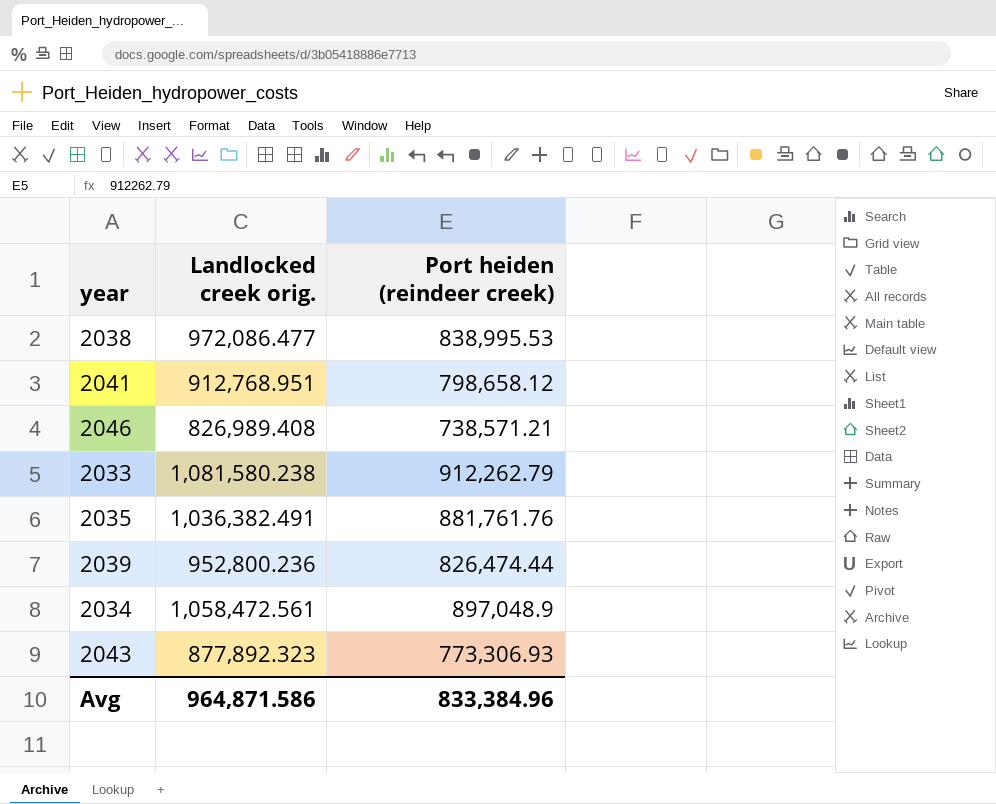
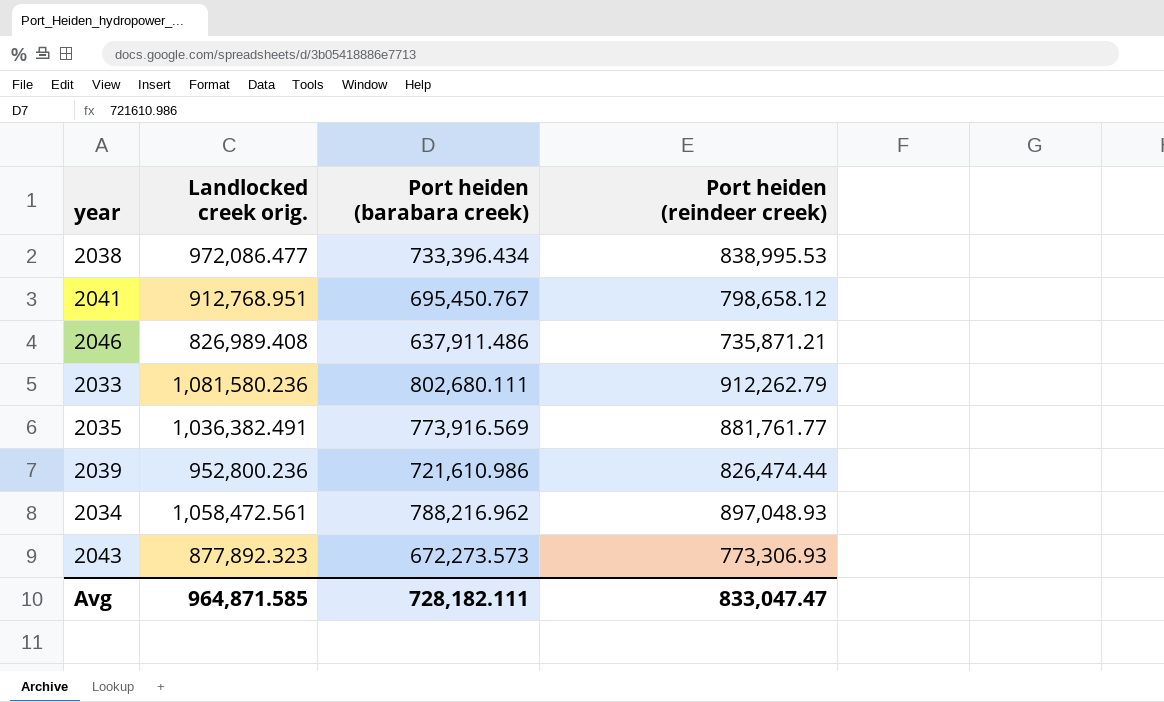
column Port heiden (barabara creek) | position: none -> 3
2046 | Port heiden (reindeer creek): 738,571.21 -> 735,871.21
2033 | Landlocked creek orig.: 1,081,580.238 -> 1,081,580.236
2035 | Port heiden (reindeer creek): 881,761.76 -> 881,761.77
2034 | Port heiden (reindeer creek): 897,048.9 -> 897,048.93
Avg | Landlocked creek orig.: 964,871.586 -> 964,871.585
Avg | Port heiden (reindeer creek): 833,384.96 -> 833,047.47

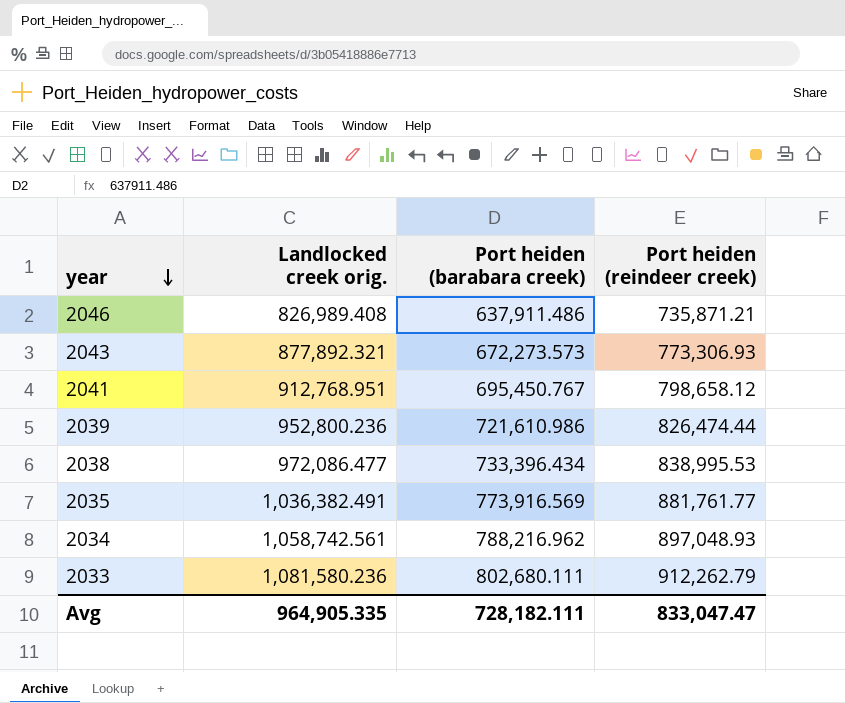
row order: none -> year descending
2043 | Landlocked creek orig.: 877,892.323 -> 877,892.321
2034 | Landlocked creek orig.: 1,058,472.561 -> 1,058,742.561
Avg | Landlocked creek orig.: 964,871.585 -> 964,905.335

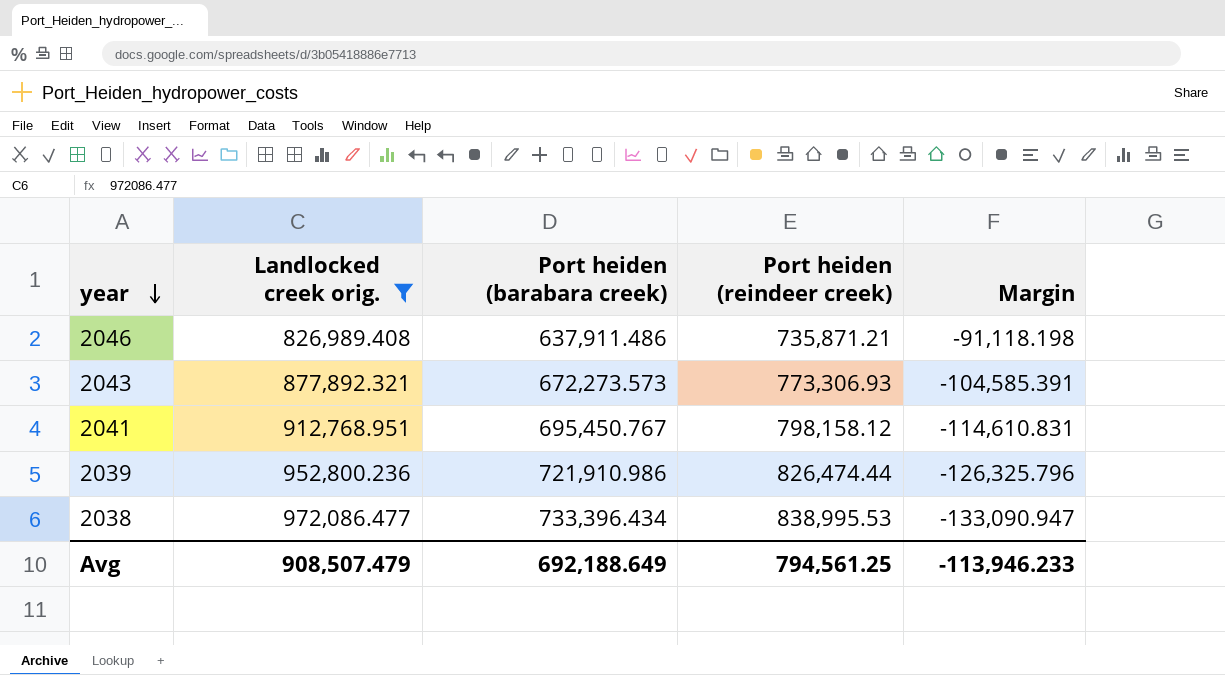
filter: none -> Landlocked creek orig. <= 972,086.477
column Margin | formula: none -> [Port heiden (reindeer creek)] - [Landlocked creek orig.]
2041 | Port heiden (reindeer creek): 798,658.12 -> 798,158.12
2039 | Port heiden (barabara creek): 721,610.986 -> 721,910.986
Avg | Landlocked creek orig.: 964,905.335 -> 908,507.479
Avg | Port heiden (barabara creek): 728,182.111 -> 692,188.649
Avg | Port heiden (reindeer creek): 833,047.47 -> 794,561.25

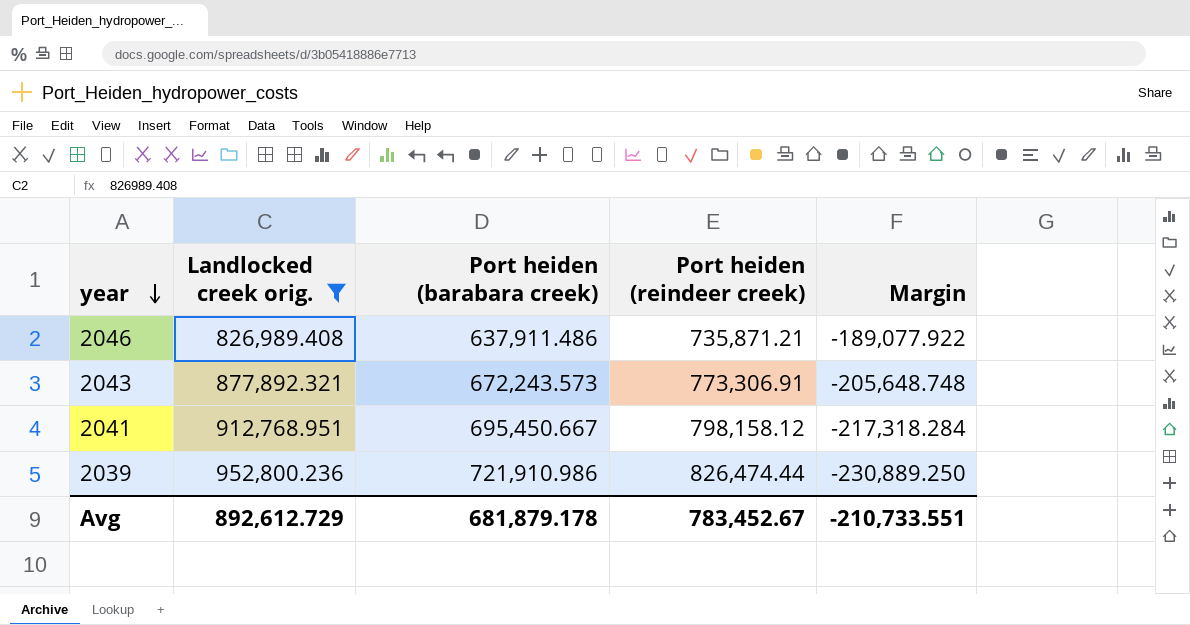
column Margin | formula: [Port heiden (reindeer creek)] - [Landlocked creek orig.] -> [Port heiden (barabara creek)] - [Landlocked creek orig.]
row 2038: 972,086.477 | 733,396.434 | 838,995.53 | -133,090.947 -> none
2043 | Port heiden (barabara creek): 672,273.573 -> 672,243.573
2043 | Port heiden (reindeer creek): 773,306.93 -> 773,306.91
2041 | Port heiden (barabara creek): 695,450.767 -> 695,450.667
Avg | Landlocked creek orig.: 908,507.479 -> 892,612.729
Avg | Port heiden (barabara creek): 692,188.649 -> 681,879.178
Avg | Port heiden (reindeer creek): 794,561.25 -> 783,452.67
Avg | Margin: -113,946.233 -> -210,733.551

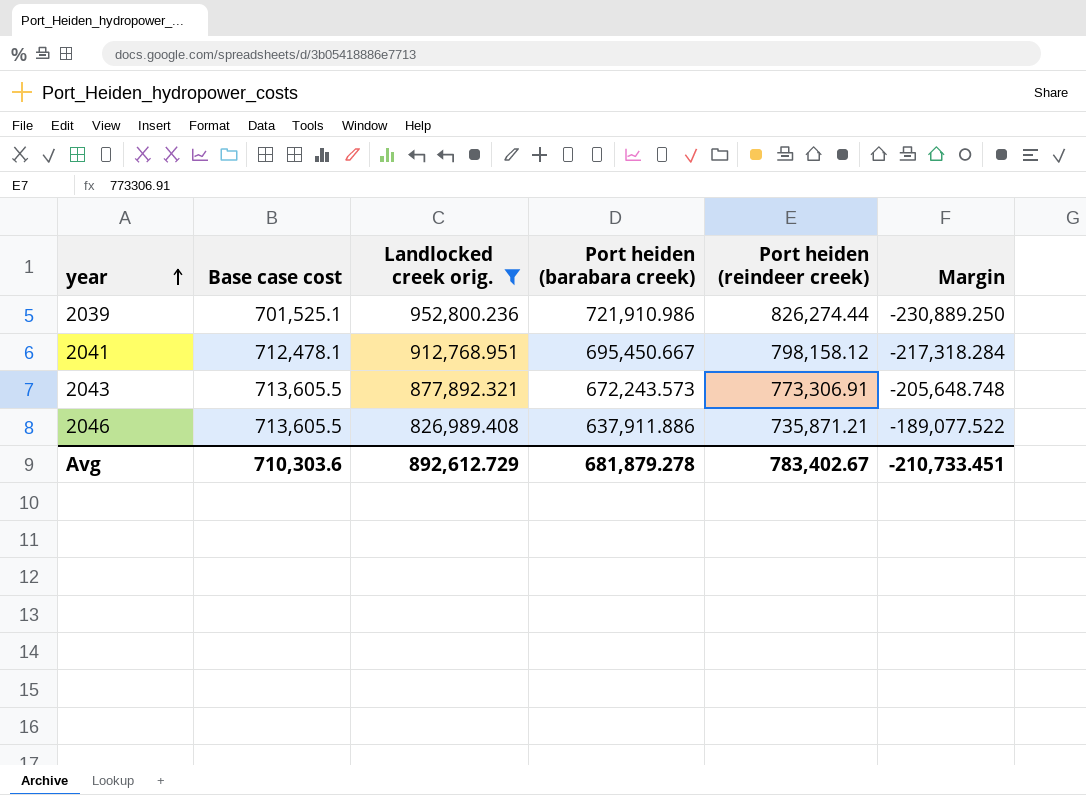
row order: year descending -> year ascending
column Base case cost | position: none -> 2
2039 | Port heiden (reindeer creek): 826,474.44 -> 826,274.44
2046 | Port heiden (barabara creek): 637,911.486 -> 637,911.886
2046 | Margin: -189,077.922 -> -189,077.522
Avg | Port heiden (barabara creek): 681,879.178 -> 681,879.278
Avg | Port heiden (reindeer creek): 783,452.67 -> 783,402.67
Avg | Margin: -210,733.551 -> -210,733.451

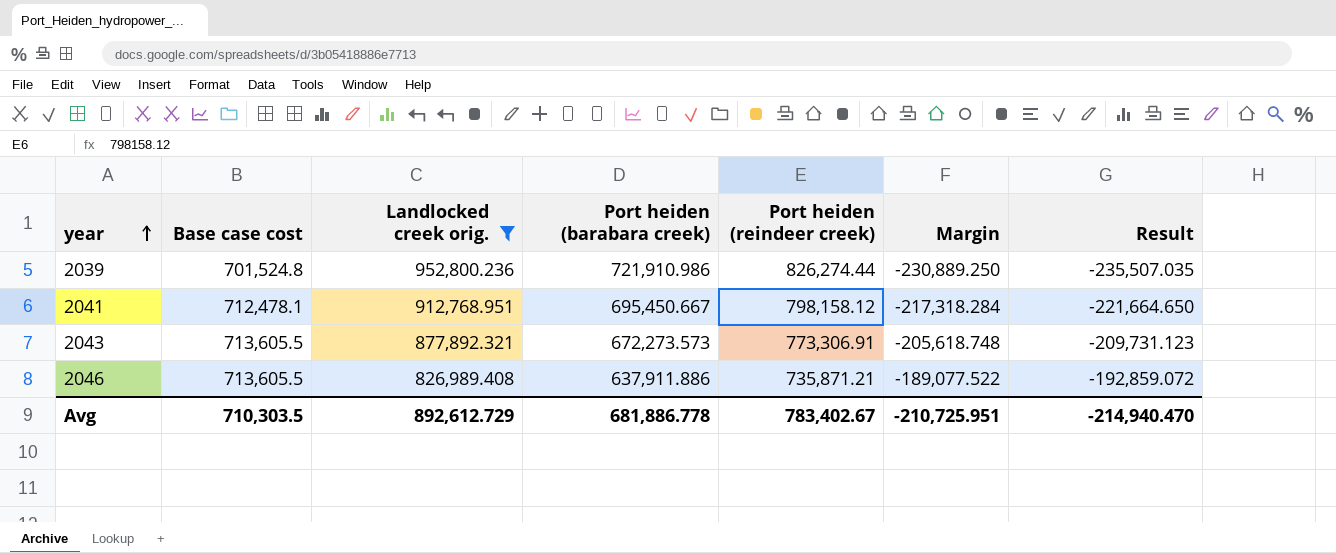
column Result | formula: none -> [Margin] * 1.02
2039 | Base case cost: 701,525.1 -> 701,524.8
2043 | Port heiden (barabara creek): 672,243.573 -> 672,273.573
2043 | Margin: -205,648.748 -> -205,618.748
Avg | Base case cost: 710,303.6 -> 710,303.5
Avg | Port heiden (barabara creek): 681,879.278 -> 681,886.778
Avg | Margin: -210,733.451 -> -210,725.951

